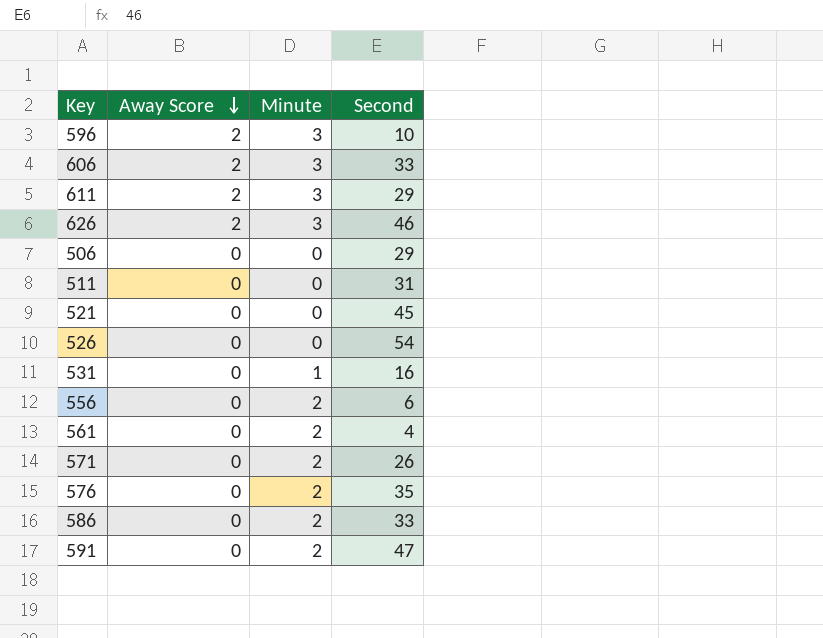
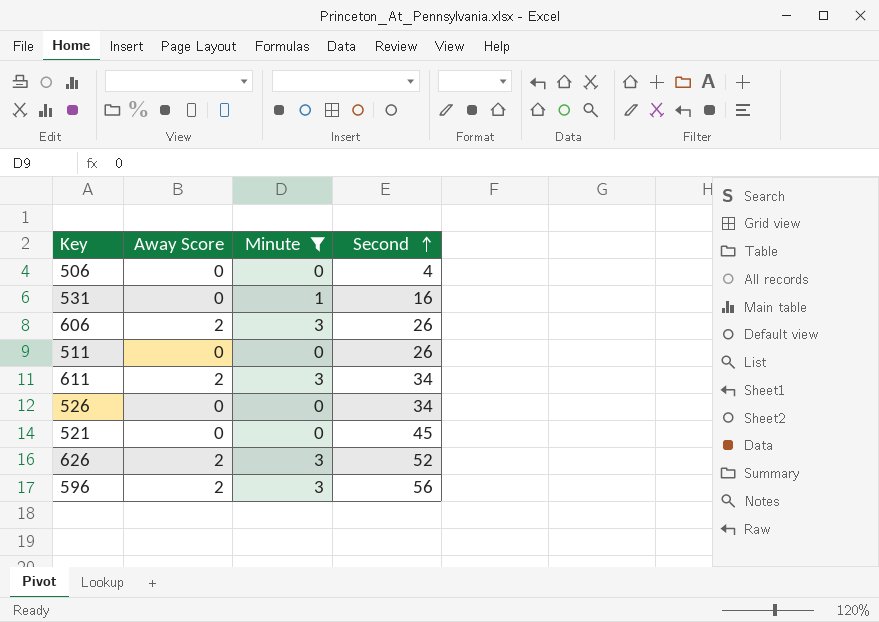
filter: none -> Minute != 2
row order: Away Score descending -> Second ascending
506 | Second: 29 -> 4
606 | Second: 33 -> 26
511 | Second: 31 -> 26
611 | Second: 29 -> 34
526 | Second: 54 -> 34
626 | Second: 46 -> 52
596 | Second: 10 -> 56

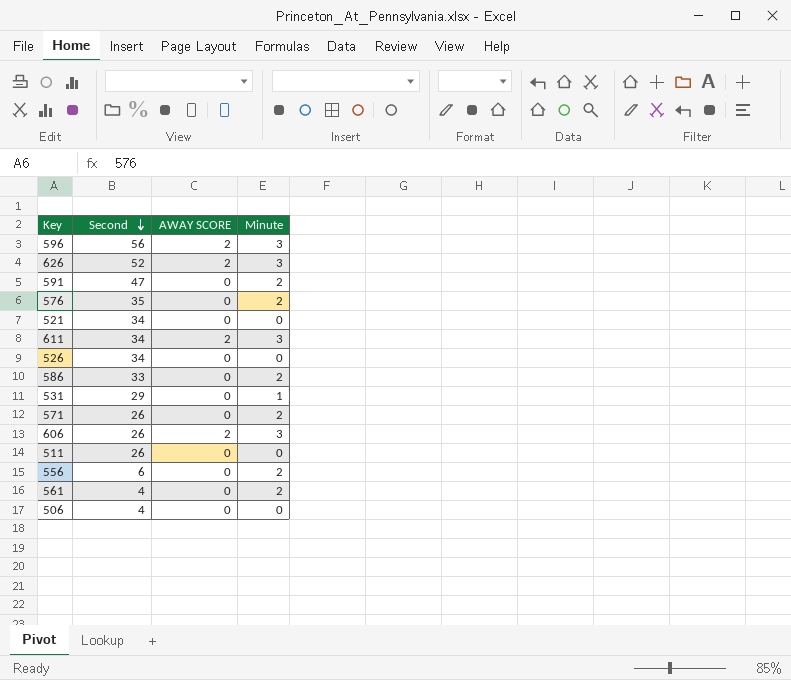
filter: Minute != 2 -> none
row order: Second ascending -> Second descending
column Second | position: 4 -> 2
column name: Away Score -> AWAY SCORE
521 | Second: 45 -> 34
531 | Second: 16 -> 29

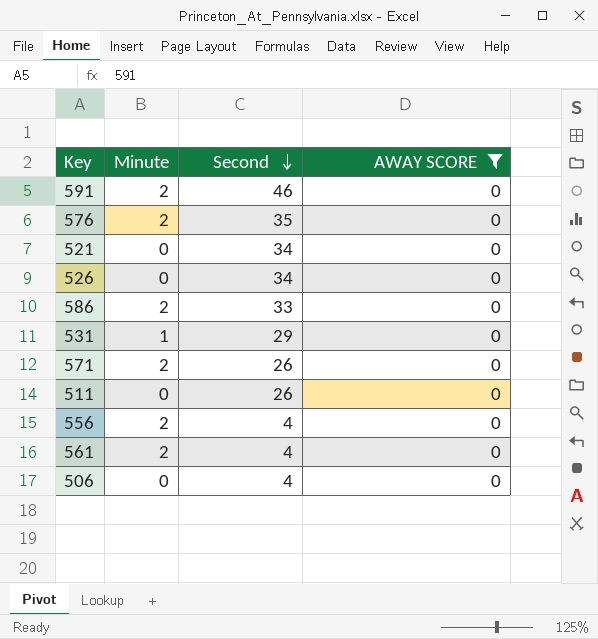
filter: none -> AWAY SCORE = 0
column Minute | position: 4 -> 2
591 | Second: 47 -> 46
556 | Second: 6 -> 4

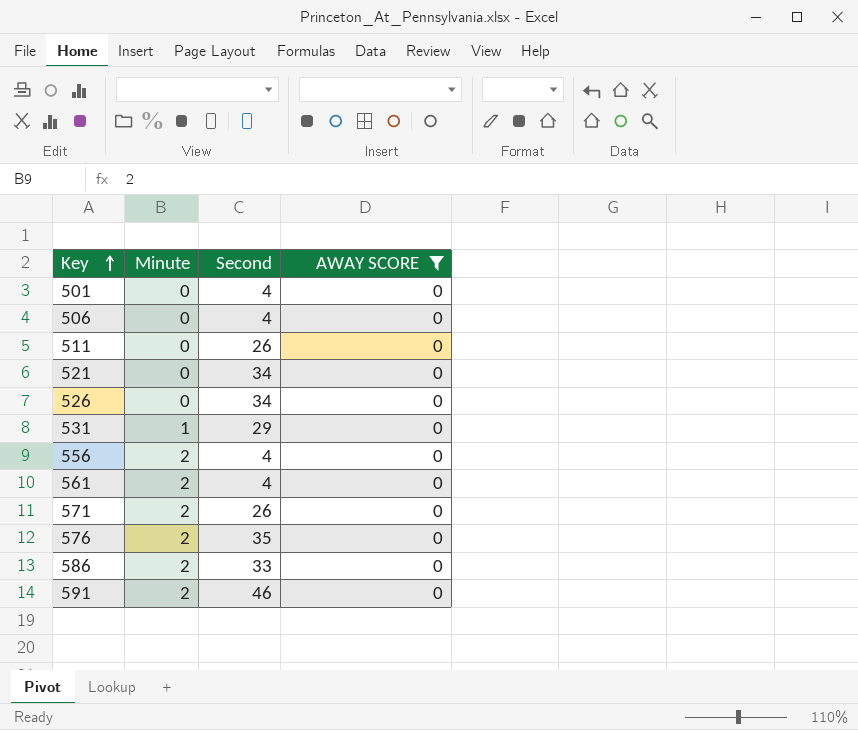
row order: Second descending -> Key ascending
row 501: none -> 0 | 4 | 0

